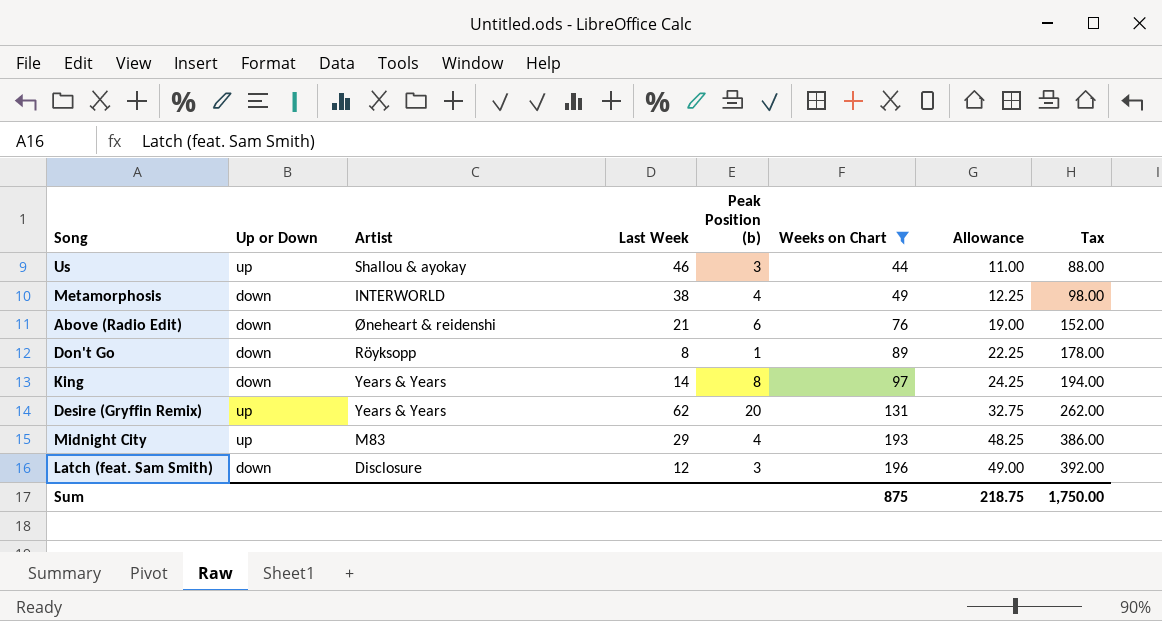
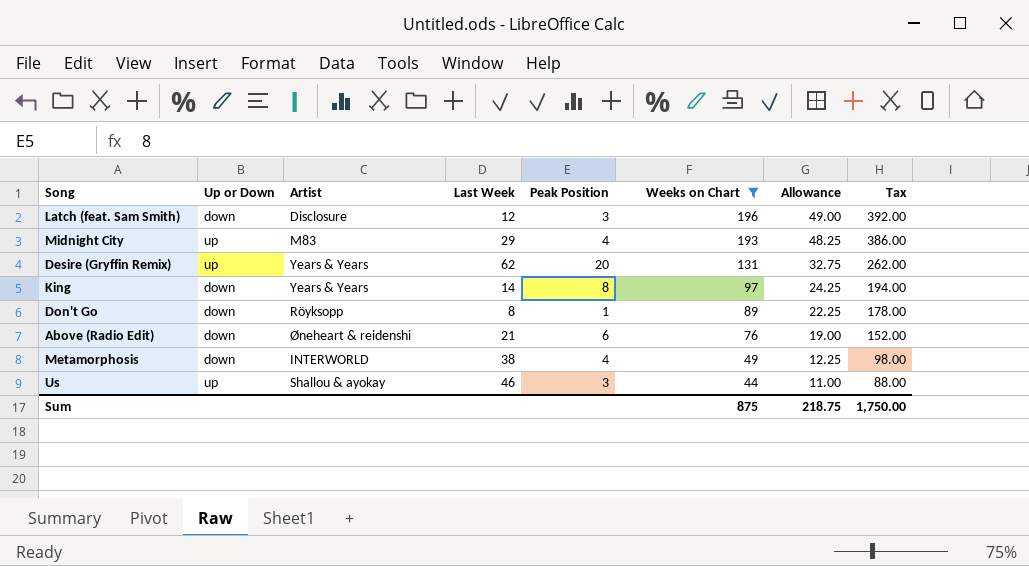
row order: Weeks on Chart ascending -> Weeks on Chart descending
column name: Peak Position (b) -> Peak Position

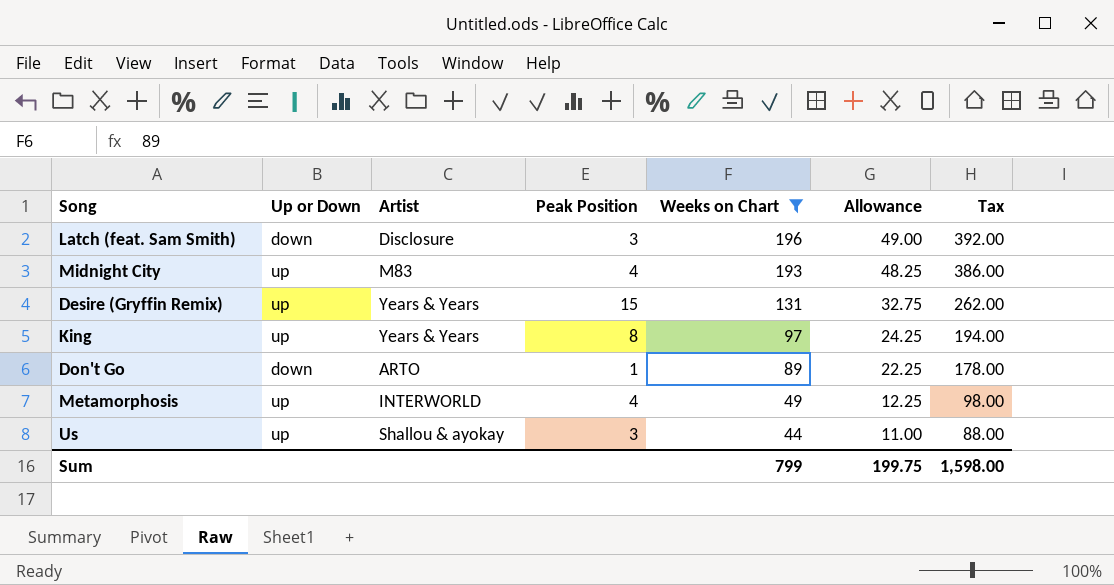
column Last Week | position: 4 -> none
row Above (Radio Edit): down | Øneheart & reidenshi | 21 | 6 | 76 | 19.00 | 152.00 -> none
Desire (Gryffin Remix) | Peak Position: 20 -> 15
King | Up or Down: down -> up
Don't Go | Artist: Röyksopp -> ARTO
Metamorphosis | Up or Down: down -> up
Sum | Weeks on Chart: 875 -> 799
Sum | Allowance: 218.75 -> 199.75
Sum | Tax: 1,750.00 -> 1,598.00

